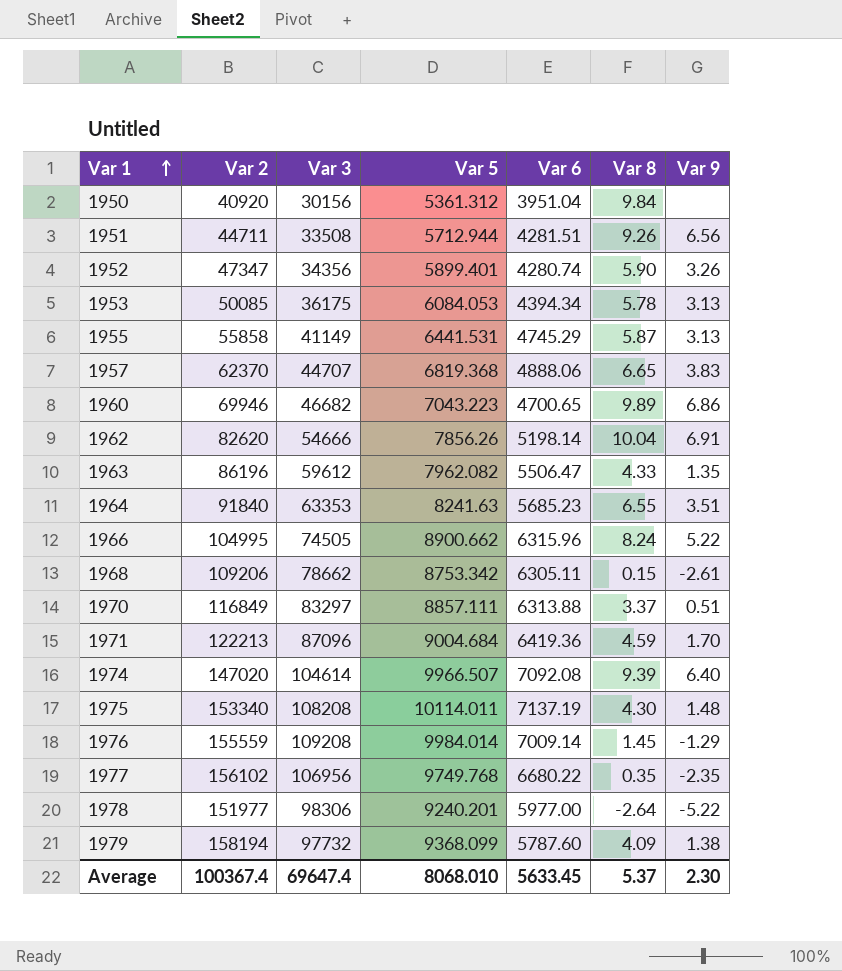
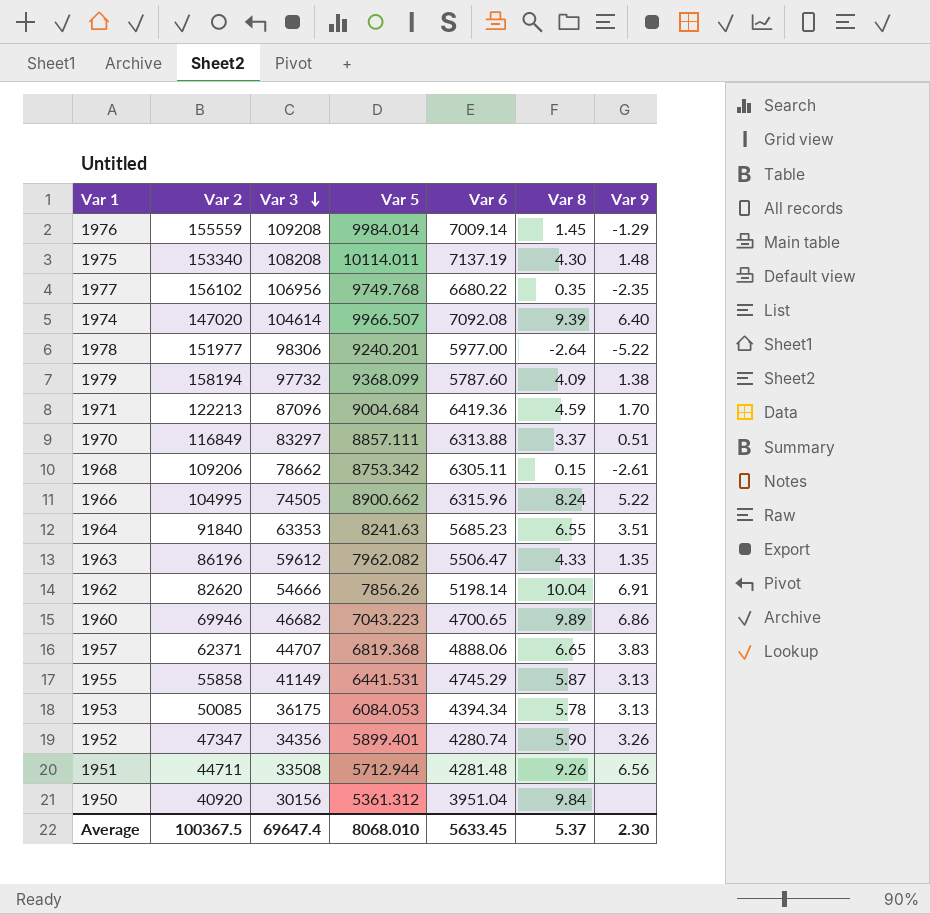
row order: Var 1 ascending -> Var 3 descending
1957 | Var 2: 62370 -> 62371
1951 | Var 6: 4281.51 -> 4281.48
Average | Var 2: 100367.4 -> 100367.5

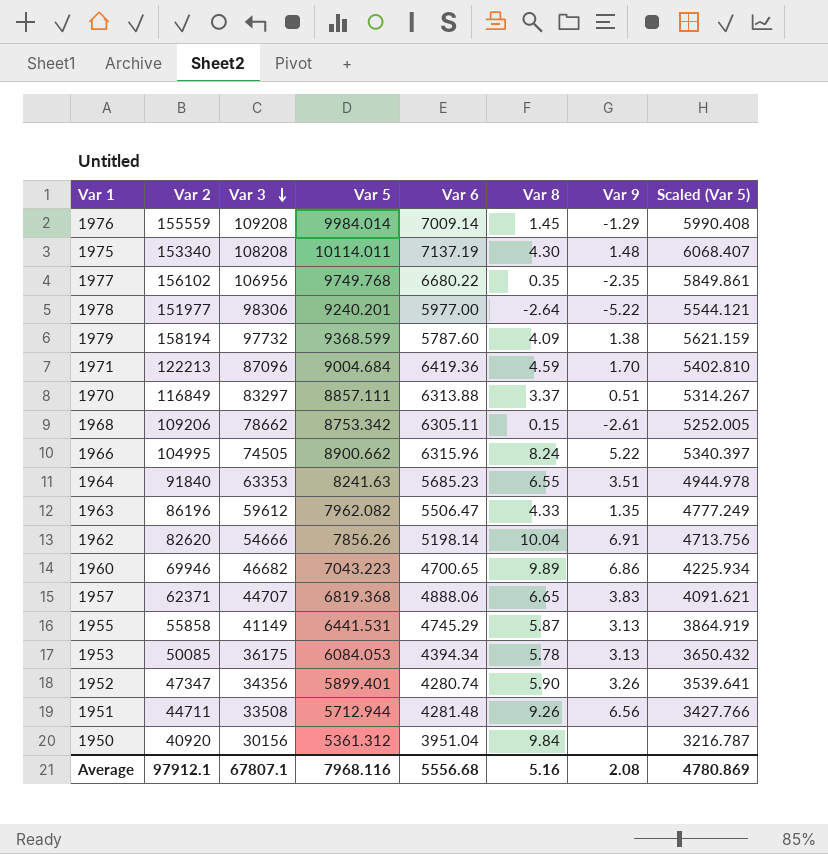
column Scaled (Var 5) | formula: none -> [Var 5] * 0.6
row 1974: 147020 | 104614 | 9966.507 | 7092.08 | 9.39 | 6.40 -> none
1979 | Var 5: 9368.099 -> 9368.599
Average | Var 2: 100367.5 -> 97912.1
Average | Var 3: 69647.4 -> 67807.1
Average | Var 5: 8068.010 -> 7968.116
Average | Var 6: 5633.45 -> 5556.68
Average | Var 8: 5.37 -> 5.16
Average | Var 9: 2.30 -> 2.08

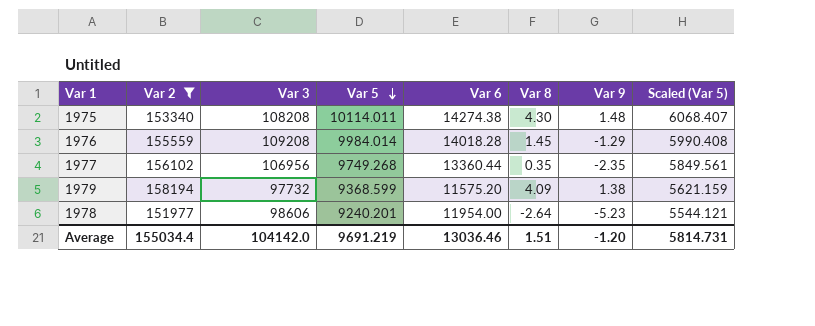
filter: none -> Var 2 >= 151977
row order: Var 3 descending -> Var 5 descending
1975 | Var 6: 7137.19 -> 14274.38
1976 | Var 6: 7009.14 -> 14018.28
1977 | Var 5: 9749.768 -> 9749.268
1977 | Var 6: 6680.22 -> 13360.44
1977 | Scaled (Var 5): 5849.861 -> 5849.561
1979 | Var 6: 5787.60 -> 11575.20
1978 | Var 3: 98306 -> 98606
1978 | Var 6: 5977.00 -> 11954.00
1978 | Var 9: -5.22 -> -5.23
Average | Var 2: 97912.1 -> 155034.4
Average | Var 3: 67807.1 -> 104142.0
Average | Var 5: 7968.116 -> 9691.219
Average | Var 6: 5556.68 -> 13036.46
Average | Var 8: 5.16 -> 1.51
Average | Var 9: 2.08 -> -1.20
Average | Scaled (Var 5): 4780.869 -> 5814.731

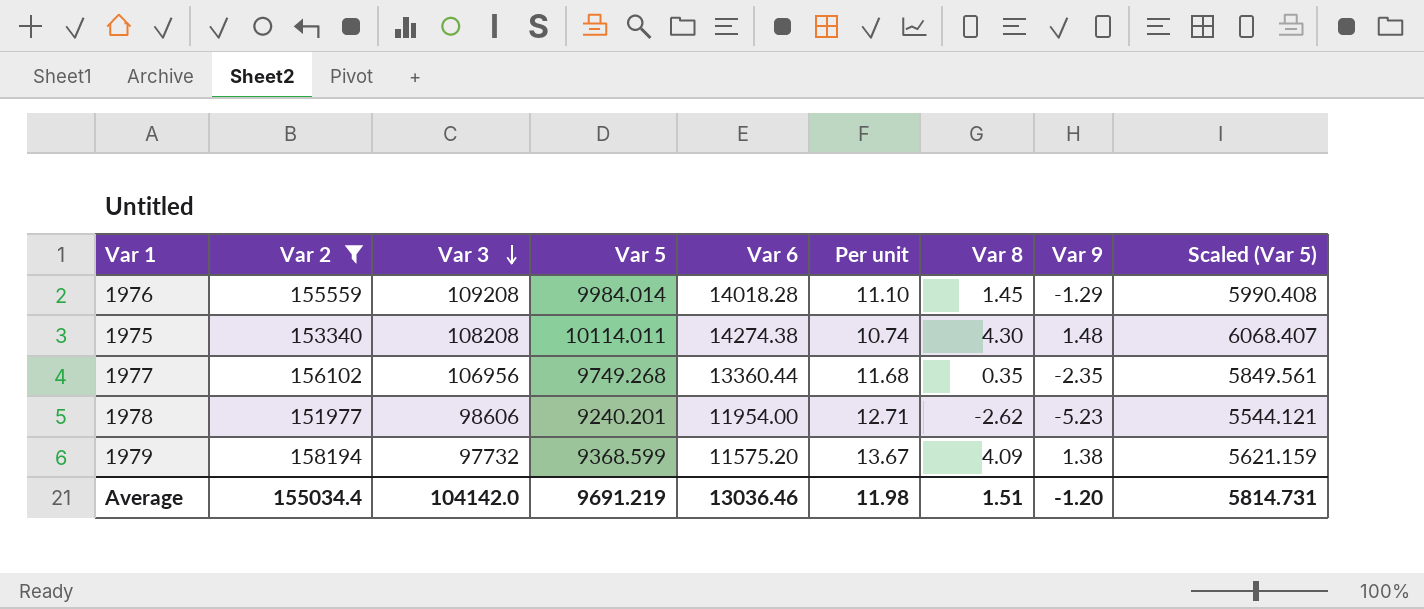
row order: Var 5 descending -> Var 3 descending
column Per unit | formula: none -> [Var 2] / [Var 6]
1978 | Var 8: -2.64 -> -2.62

